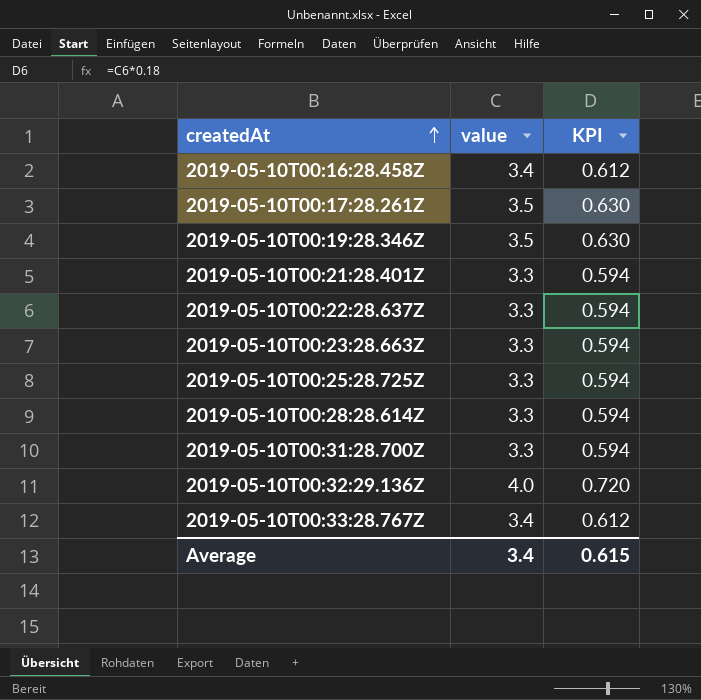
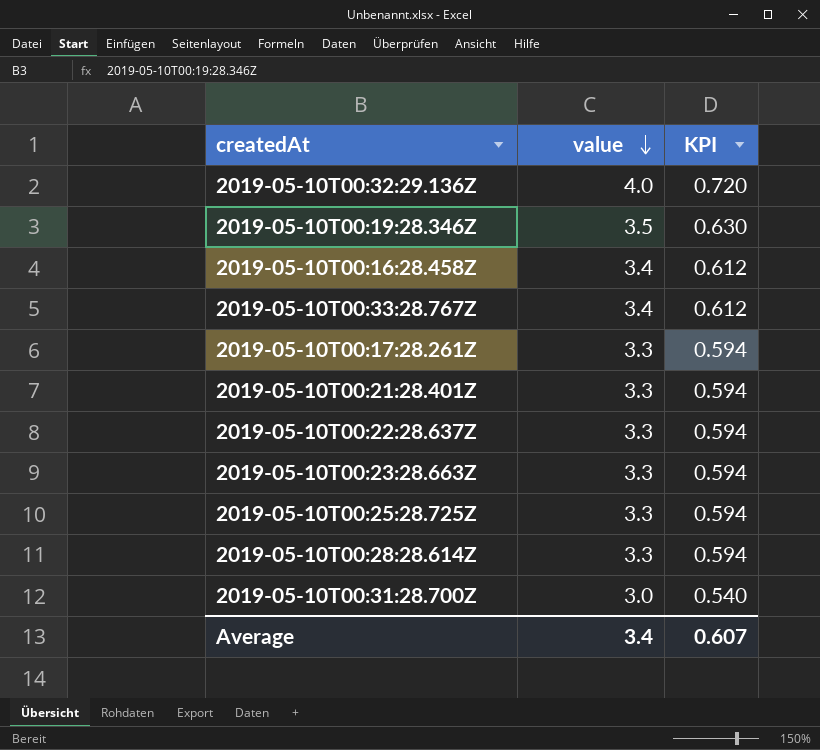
row order: createdAt ascending -> value descending
2019-05-10T00:17:28.261Z | value: 3.5 -> 3.3
2019-05-10T00:17:28.261Z | KPI: 0.630 -> 0.594
2019-05-10T00:31:28.700Z | value: 3.3 -> 3.0
2019-05-10T00:31:28.700Z | KPI: 0.594 -> 0.540
Average | KPI: 0.615 -> 0.607

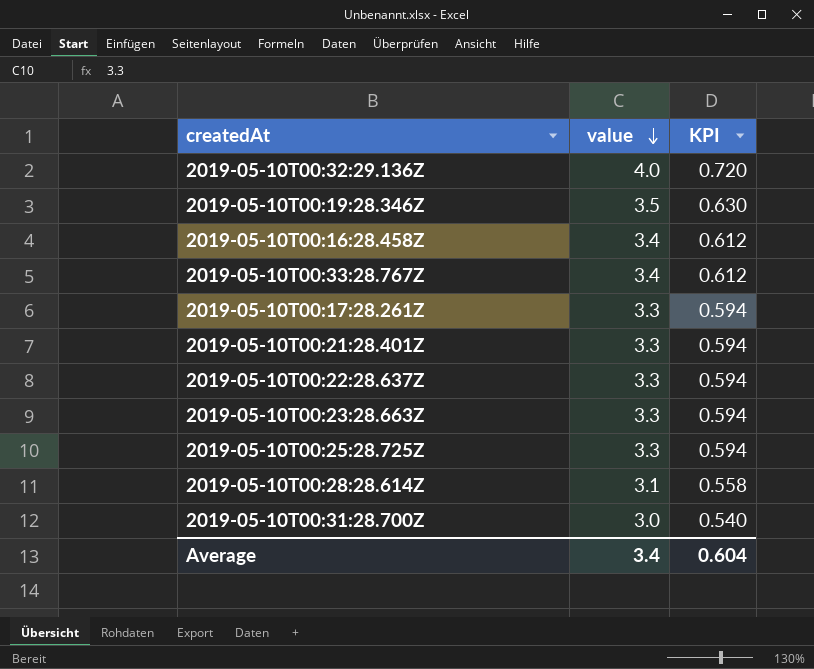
2019-05-10T00:28:28.614Z | value: 3.3 -> 3.1
2019-05-10T00:28:28.614Z | KPI: 0.594 -> 0.558
Average | KPI: 0.607 -> 0.604

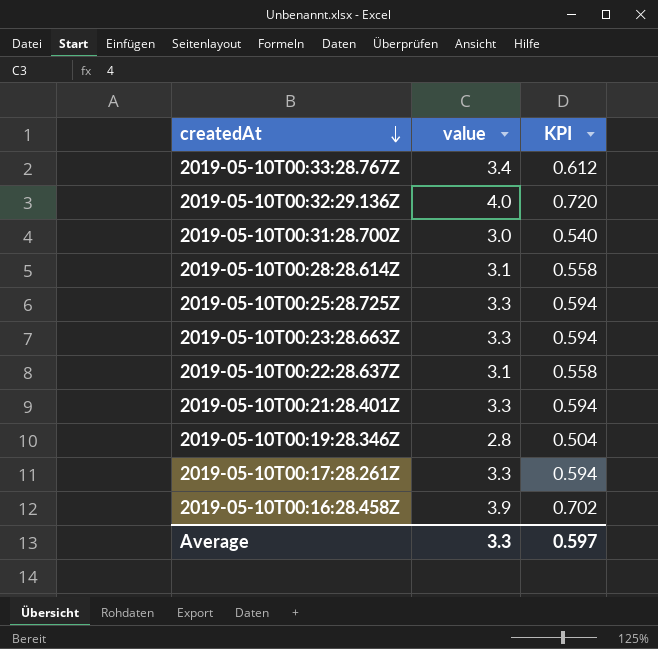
row order: value descending -> createdAt descending
2019-05-10T00:22:28.637Z | value: 3.3 -> 3.1
2019-05-10T00:22:28.637Z | KPI: 0.594 -> 0.558
2019-05-10T00:19:28.346Z | value: 3.5 -> 2.8
2019-05-10T00:19:28.346Z | KPI: 0.630 -> 0.504
2019-05-10T00:16:28.458Z | value: 3.4 -> 3.9
2019-05-10T00:16:28.458Z | KPI: 0.612 -> 0.702
Average | value: 3.4 -> 3.3
Average | KPI: 0.604 -> 0.597

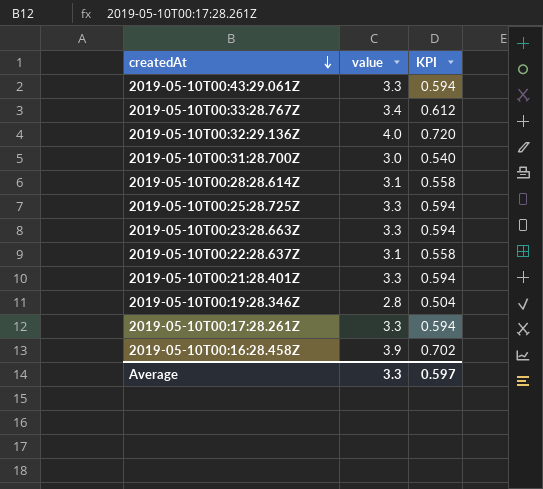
row 2019-05-10T00:43:29.061Z: none -> 3.3 | 0.594

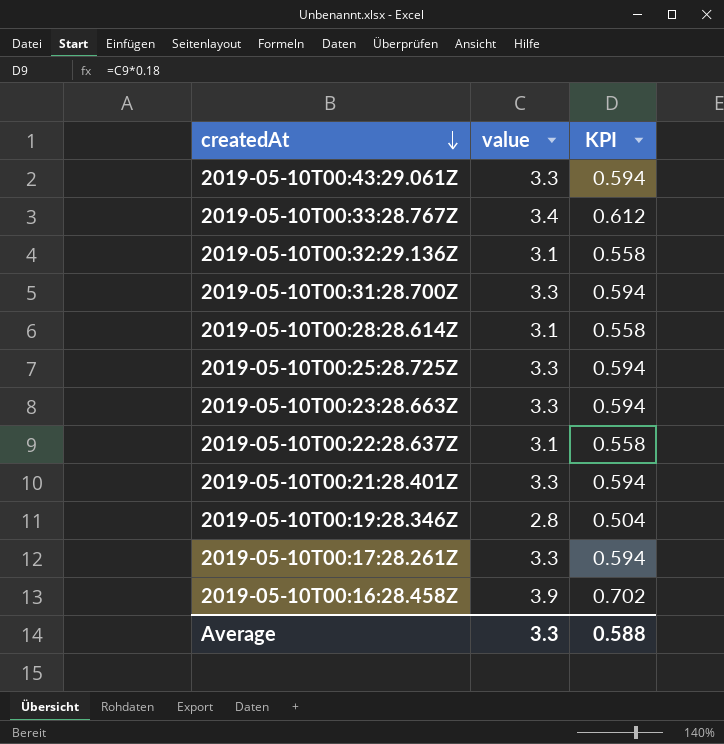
2019-05-10T00:32:29.136Z | value: 4.0 -> 3.1
2019-05-10T00:32:29.136Z | KPI: 0.720 -> 0.558
2019-05-10T00:31:28.700Z | value: 3.0 -> 3.3
2019-05-10T00:31:28.700Z | KPI: 0.540 -> 0.594
Average | KPI: 0.597 -> 0.588

